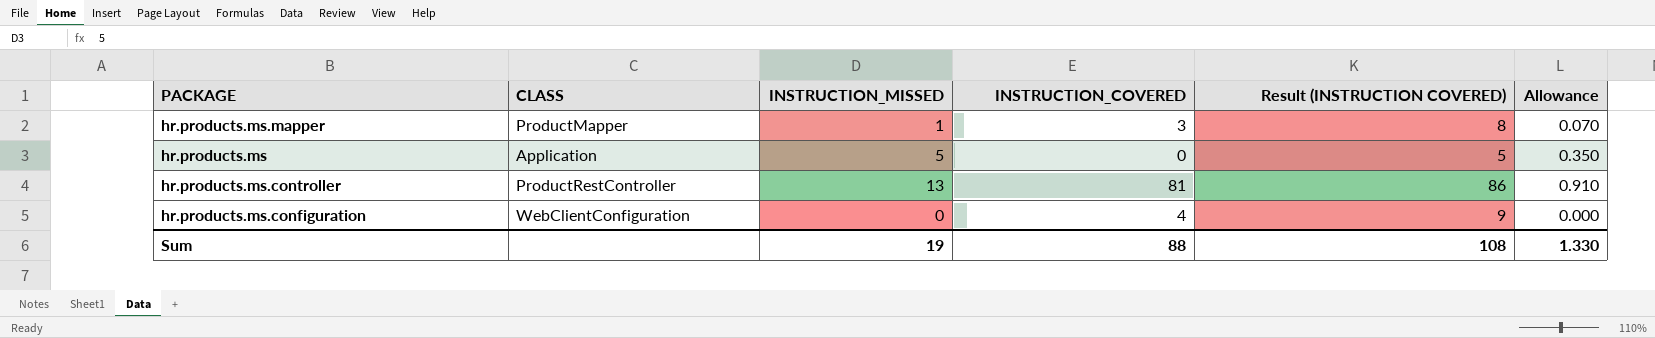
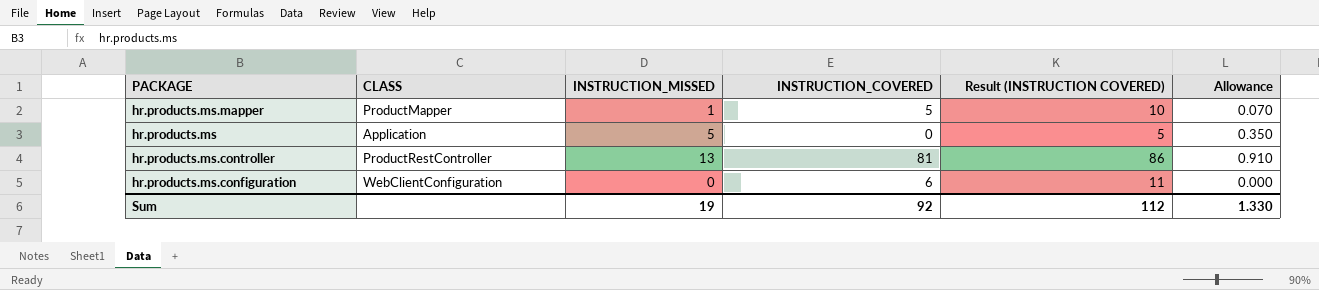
hr.products.ms.mapper | INSTRUCTION_COVERED: 3 -> 5
hr.products.ms.mapper | Result (INSTRUCTION COVERED): 8 -> 10
hr.products.ms.configuration | INSTRUCTION_COVERED: 4 -> 6
hr.products.ms.configuration | Result (INSTRUCTION COVERED): 9 -> 11
Sum | INSTRUCTION_COVERED: 88 -> 92
Sum | Result (INSTRUCTION COVERED): 108 -> 112

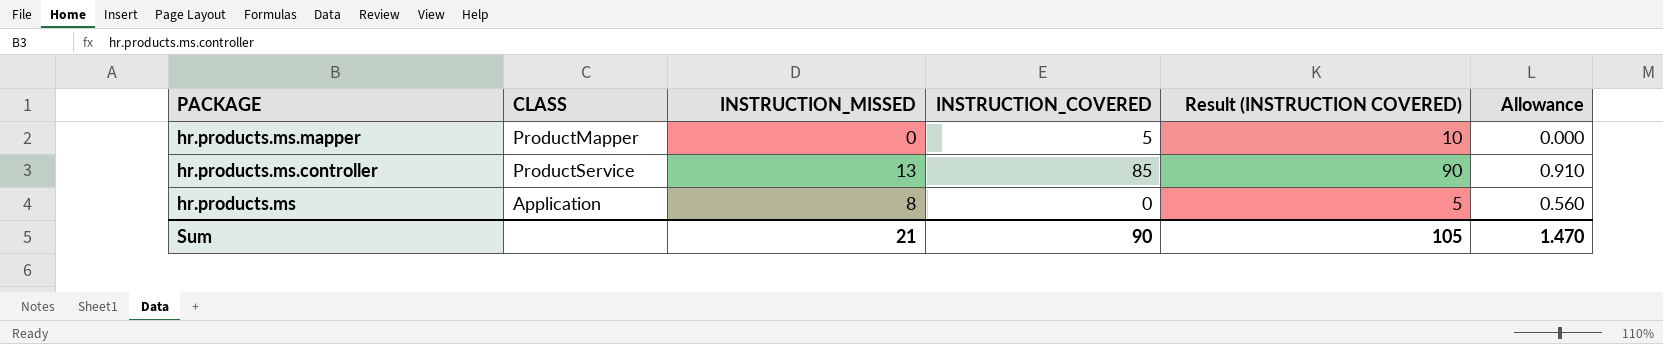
row order: none -> PACKAGE descending
row hr.products.ms.configuration: WebClientConfiguration | 0 | 6 | 11 | 0.000 -> none
hr.products.ms.mapper | INSTRUCTION_MISSED: 1 -> 0
hr.products.ms.mapper | Allowance: 0.070 -> 0.000
hr.products.ms.controller | CLASS: ProductRestController -> ProductService
hr.products.ms.controller | INSTRUCTION_COVERED: 81 -> 85
hr.products.ms.controller | Result (INSTRUCTION COVERED): 86 -> 90
hr.products.ms | INSTRUCTION_MISSED: 5 -> 8
hr.products.ms | Allowance: 0.350 -> 0.560
Sum | INSTRUCTION_MISSED: 19 -> 21
Sum | INSTRUCTION_COVERED: 92 -> 90
Sum | Result (INSTRUCTION COVERED): 112 -> 105
Sum | Allowance: 1.330 -> 1.470

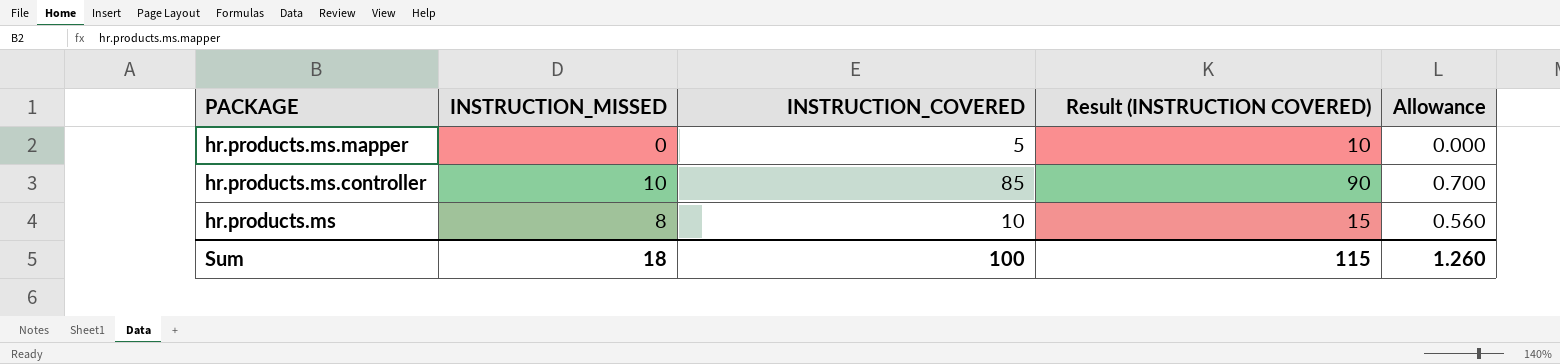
column CLASS | position: 2 -> none
hr.products.ms.controller | INSTRUCTION_MISSED: 13 -> 10
hr.products.ms.controller | Allowance: 0.910 -> 0.700
hr.products.ms | INSTRUCTION_COVERED: 0 -> 10
hr.products.ms | Result (INSTRUCTION COVERED): 5 -> 15
Sum | INSTRUCTION_MISSED: 21 -> 18
Sum | INSTRUCTION_COVERED: 90 -> 100
Sum | Result (INSTRUCTION COVERED): 105 -> 115
Sum | Allowance: 1.470 -> 1.260

